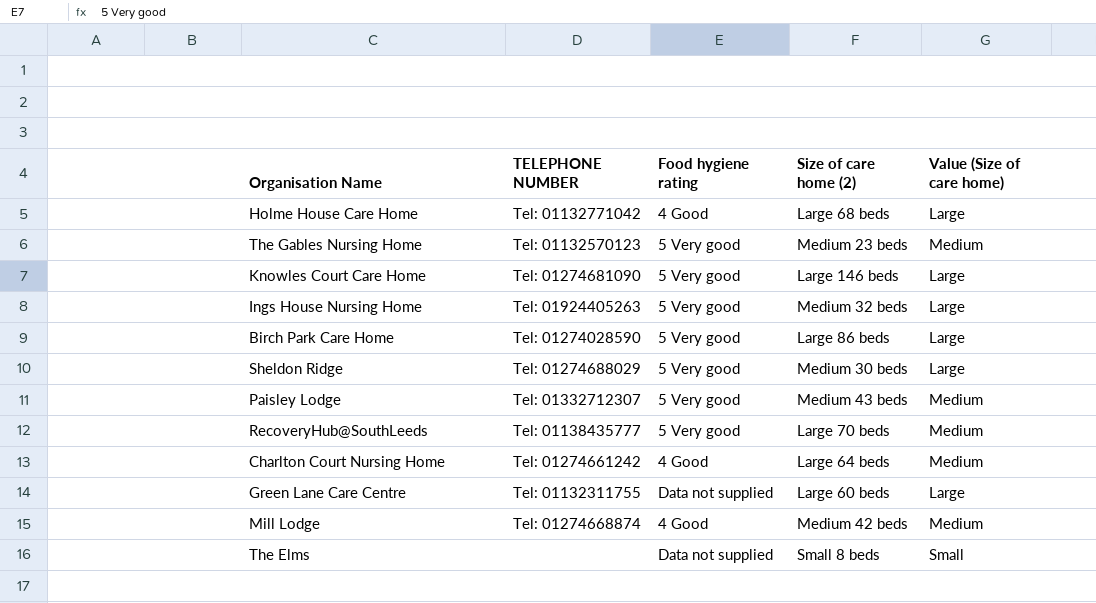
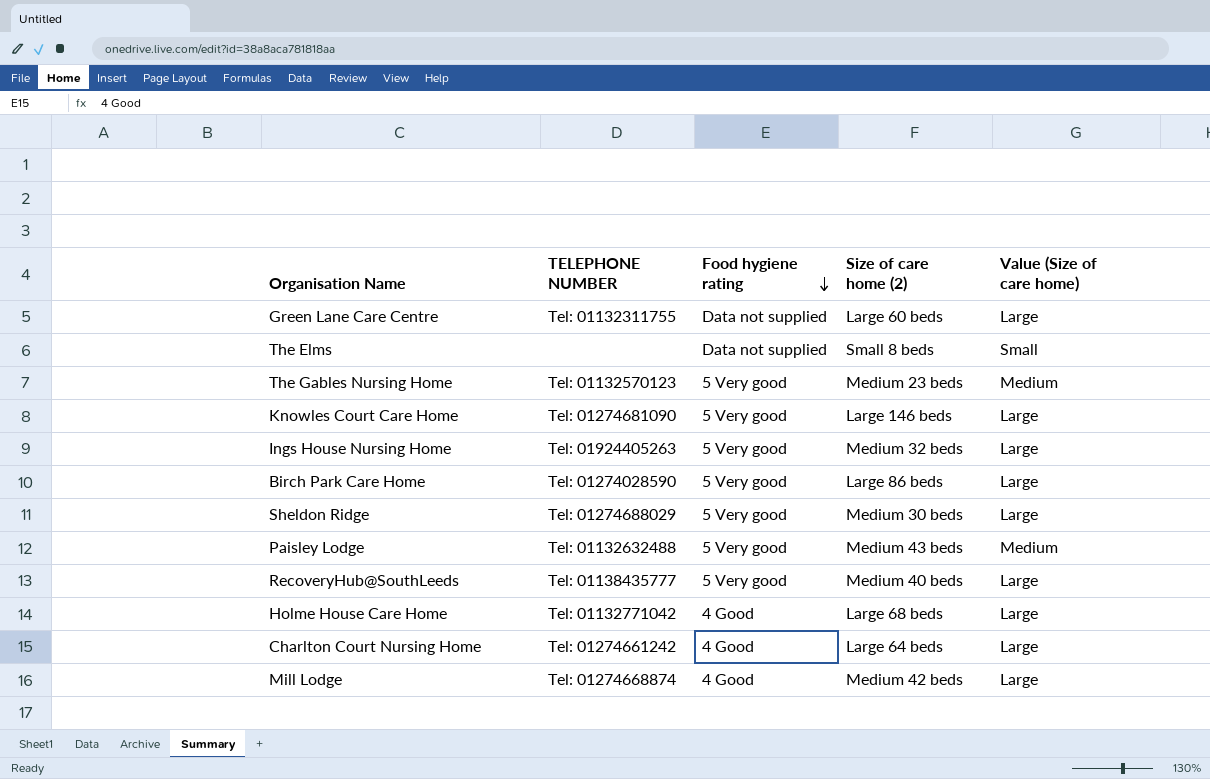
row order: none -> Food hygiene rating descending
Paisley Lodge | TELEPHONE NUMBER: Tel: 01332712307 -> Tel: 01132632488
RecoveryHub@SouthLeeds | Size of care home (2): Large 70 beds -> Medium 40 beds
RecoveryHub@SouthLeeds | Value (Size of care home): Medium -> Large
Charlton Court Nursing Home | Value (Size of care home): Medium -> Large
Mill Lodge | Value (Size of care home): Medium -> Large

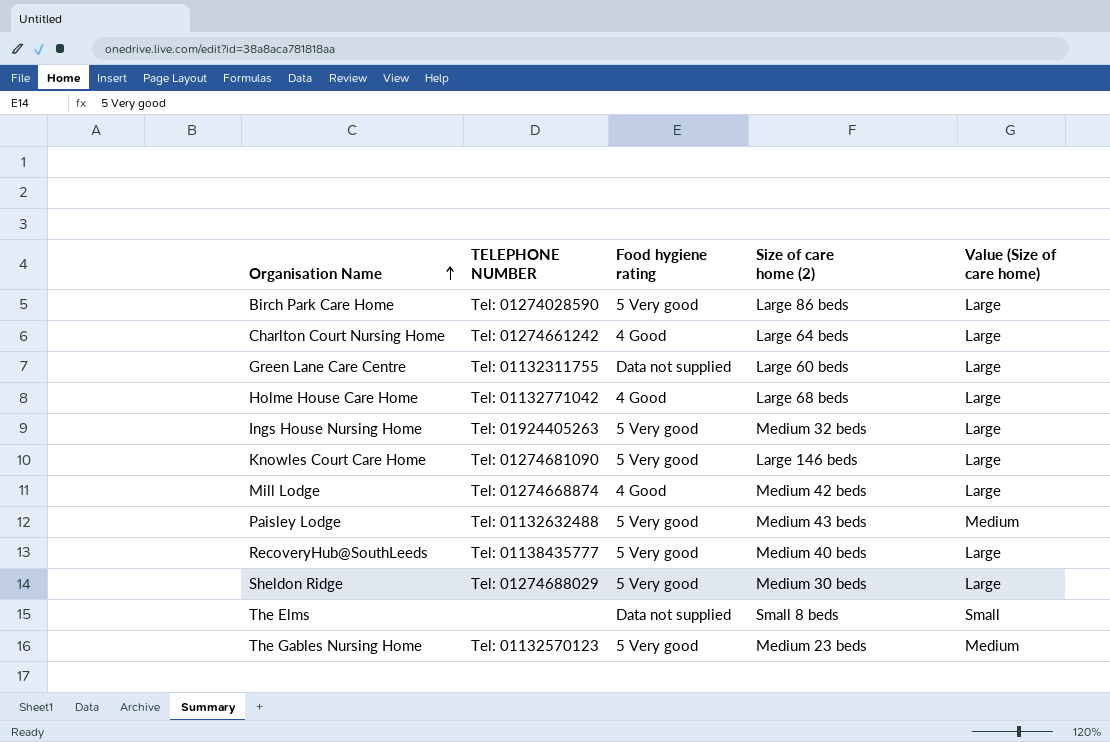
row order: Food hygiene rating descending -> Organisation Name ascending

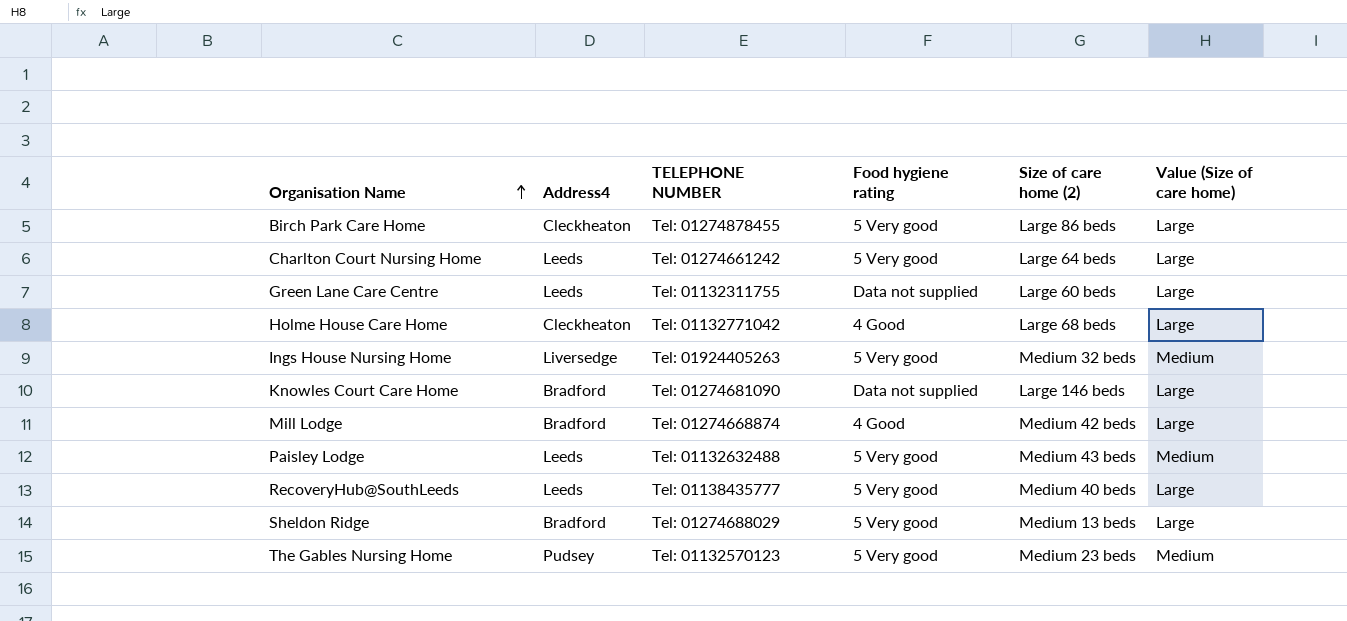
column Address4 | position: none -> 2
row The Elms: none | Data not supplied | Small 8 beds | Small -> none
Birch Park Care Home | TELEPHONE NUMBER: Tel: 01274028590 -> Tel: 01274878455
Charlton Court Nursing Home | Food hygiene rating: 4 Good -> 5 Very good
Ings House Nursing Home | Value (Size of care home): Large -> Medium
Knowles Court Care Home | Food hygiene rating: 5 Very good -> Data not supplied
Sheldon Ridge | Size of care home (2): Medium 30 beds -> Medium 13 beds

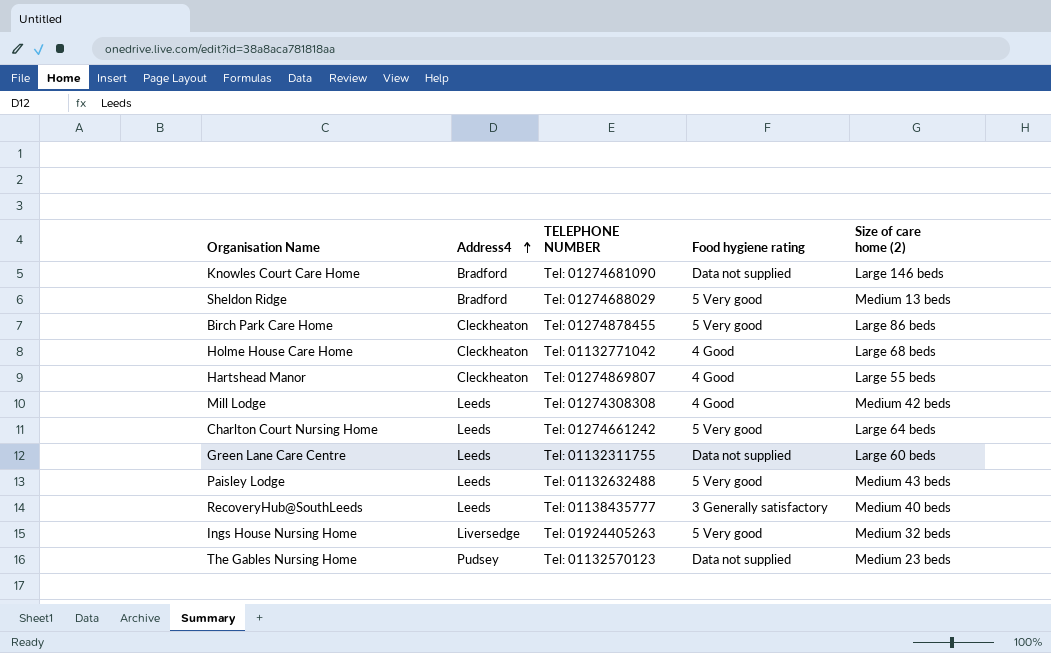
row order: Organisation Name ascending -> Address4 ascending
column Value (Size of care home) | position: 6 -> none
row Hartshead Manor: none -> Cleckheaton | Tel: 01274869807 | 4 Good | Large 55 beds
Mill Lodge | Address4: Bradford -> Leeds
Mill Lodge | TELEPHONE NUMBER: Tel: 01274668874 -> Tel: 01274308308
RecoveryHub@SouthLeeds | Food hygiene rating: 5 Very good -> 3 Generally satisfactory
The Gables Nursing Home | Food hygiene rating: 5 Very good -> Data not supplied

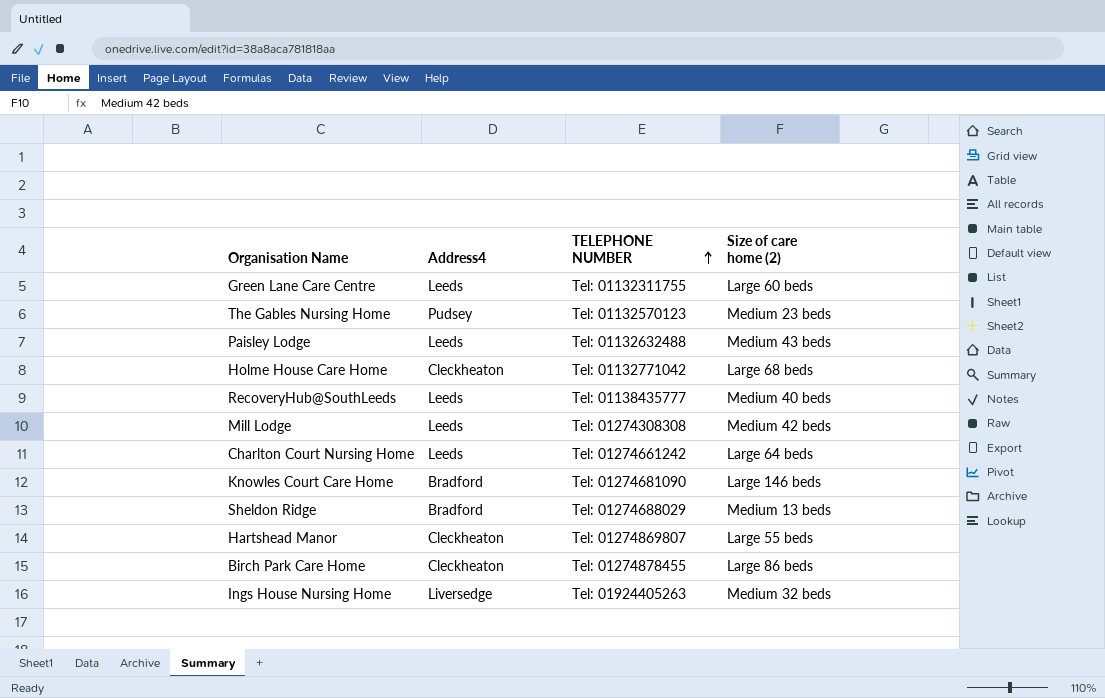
row order: Address4 ascending -> TELEPHONE NUMBER ascending
column Food hygiene rating | position: 4 -> none

